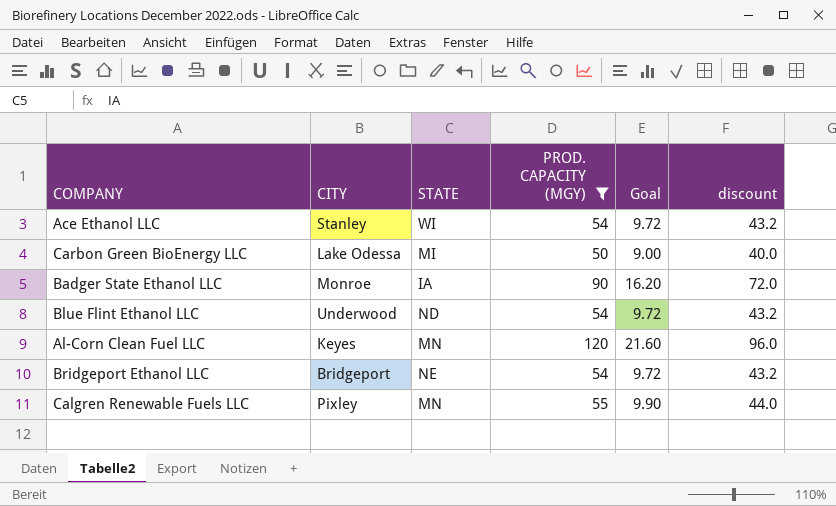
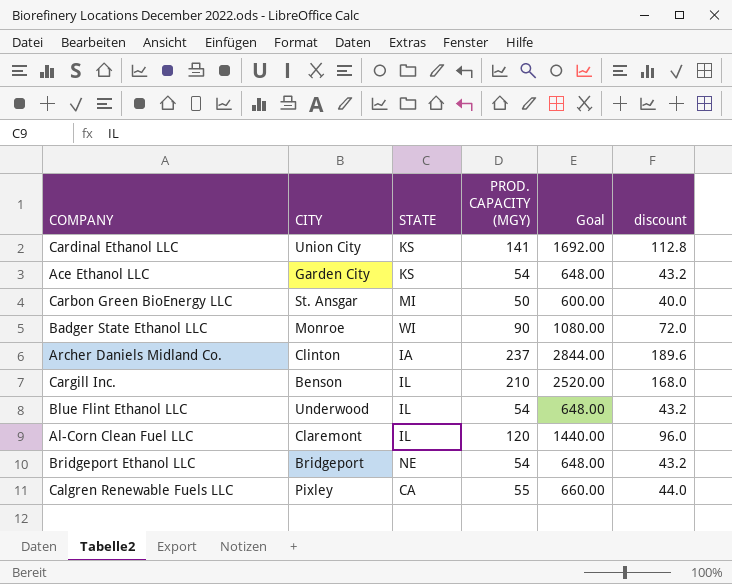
filter: PROD. CAPACITY (MGY) <= 120 -> none
column Goal | formula: [PROD. CAPACITY (MGY)] * 0.18 -> [PROD. CAPACITY (MGY)] * 12
Ace Ethanol LLC | CITY: Stanley -> Garden City
Ace Ethanol LLC | STATE: WI -> KS
Carbon Green BioEnergy LLC | CITY: Lake Odessa -> St. Ansgar
Badger State Ethanol LLC | STATE: IA -> WI
Blue Flint Ethanol LLC | STATE: ND -> IL
Al-Corn Clean Fuel LLC | CITY: Keyes -> Claremont
Al-Corn Clean Fuel LLC | STATE: MN -> IL
Calgren Renewable Fuels LLC | STATE: MN -> CA

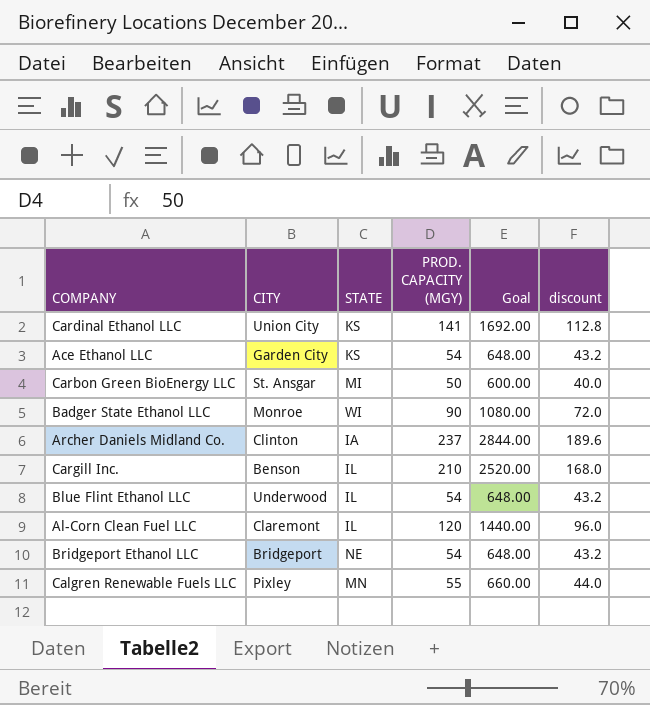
Calgren Renewable Fuels LLC | STATE: CA -> MN

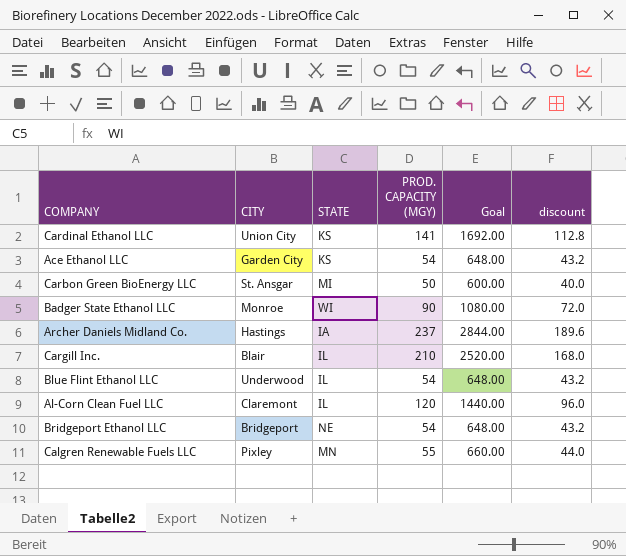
Archer Daniels Midland Co. | CITY: Clinton -> Hastings
Cargill Inc. | CITY: Benson -> Blair

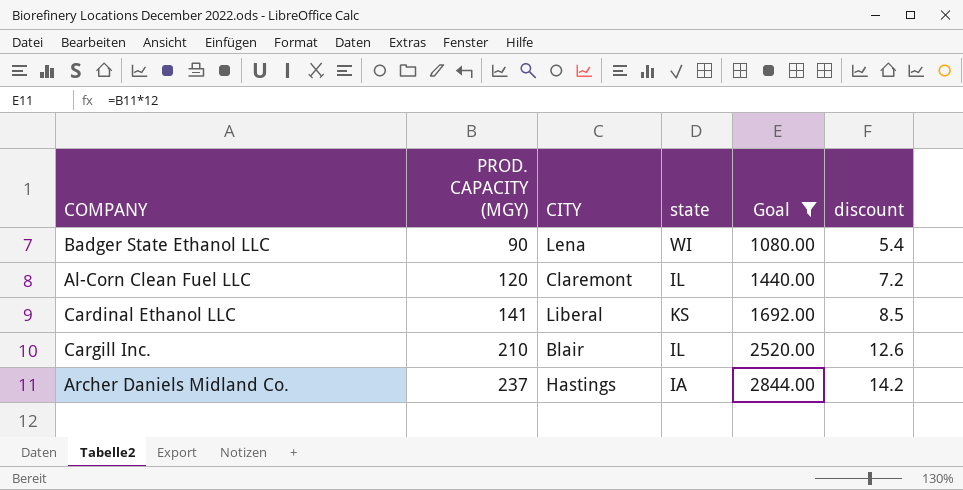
filter: none -> Goal >= 1080.00
row order: none -> PROD. CAPACITY (MGY) ascending
column PROD. CAPACITY (MGY) | position: 4 -> 2
column name: STATE -> state
column discount | formula: [PROD. CAPACITY (MGY)] * 0.8 -> [PROD. CAPACITY (MGY)] * 0.06
Badger State Ethanol LLC | CITY: Monroe -> Lena
Cardinal Ethanol LLC | CITY: Union City -> Liberal

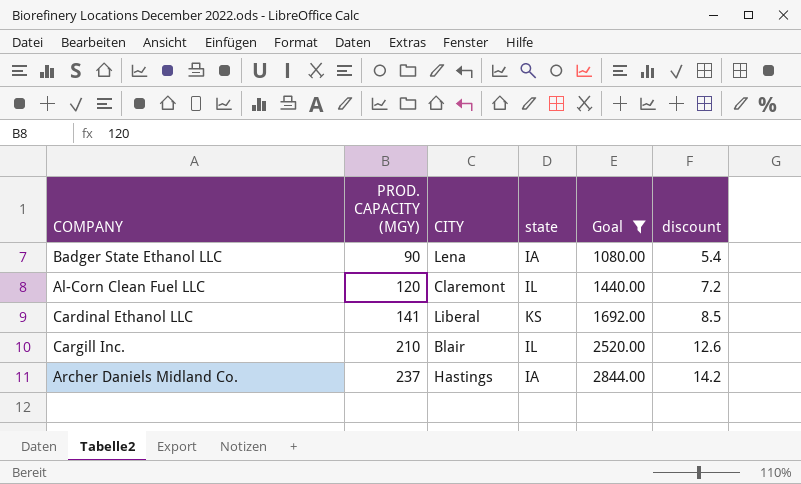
Badger State Ethanol LLC | state: WI -> IA

